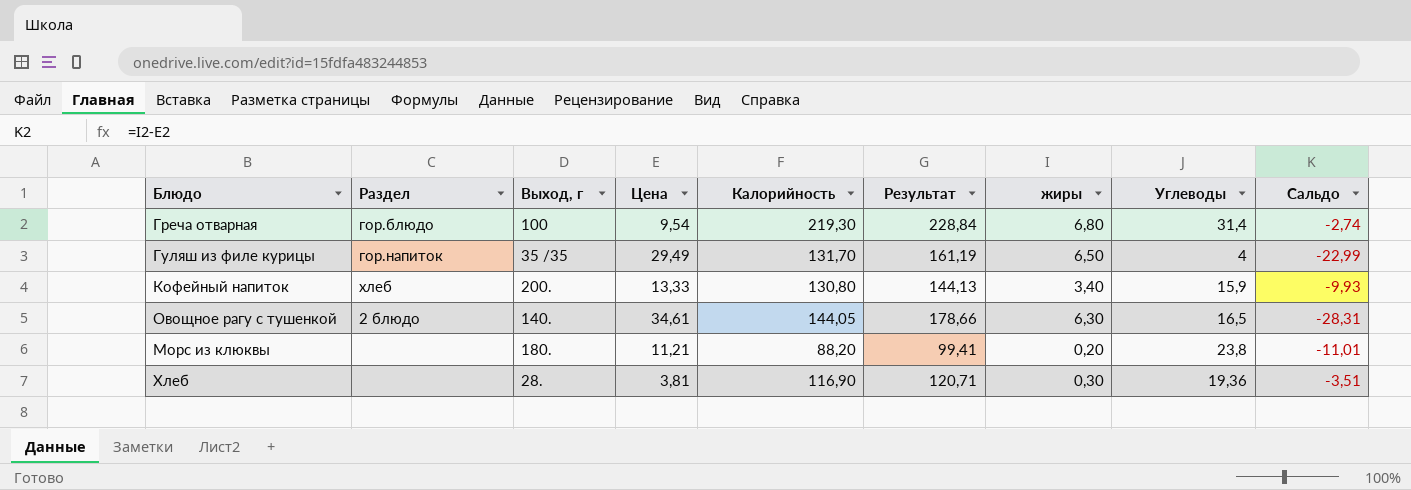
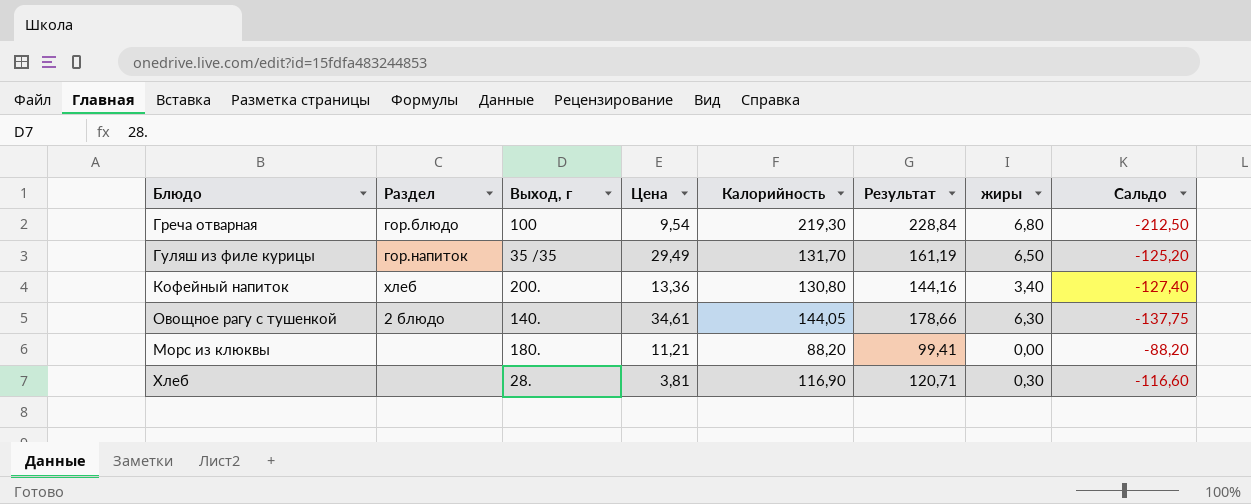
column Углеводы | position: 8 -> none
column Сальдо | formula: [жиры] - [Цена] -> [жиры] - [Калорийность]
Кофейный напиток | Цена: 13,33 -> 13,36
Кофейный напиток | Результат: 144,13 -> 144,16
Морс из клюквы | жиры: 0,20 -> 0,00

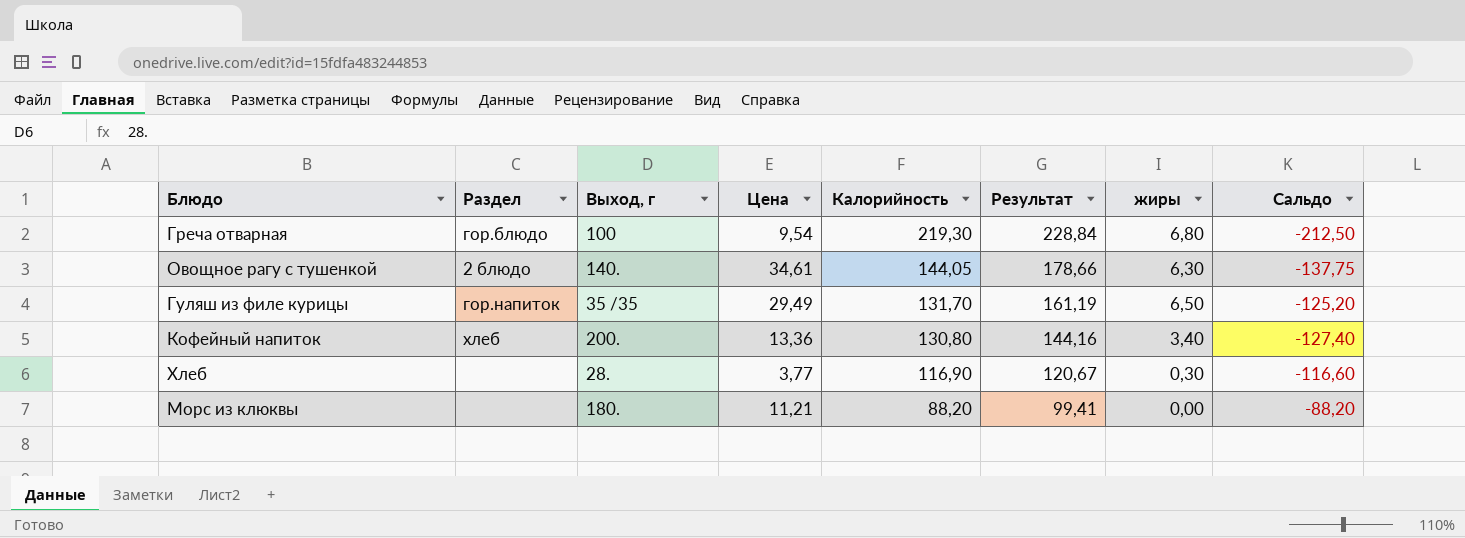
row order: none -> Калорийность descending
Хлеб | Цена: 3,81 -> 3,77
Хлеб | Результат: 120,71 -> 120,67

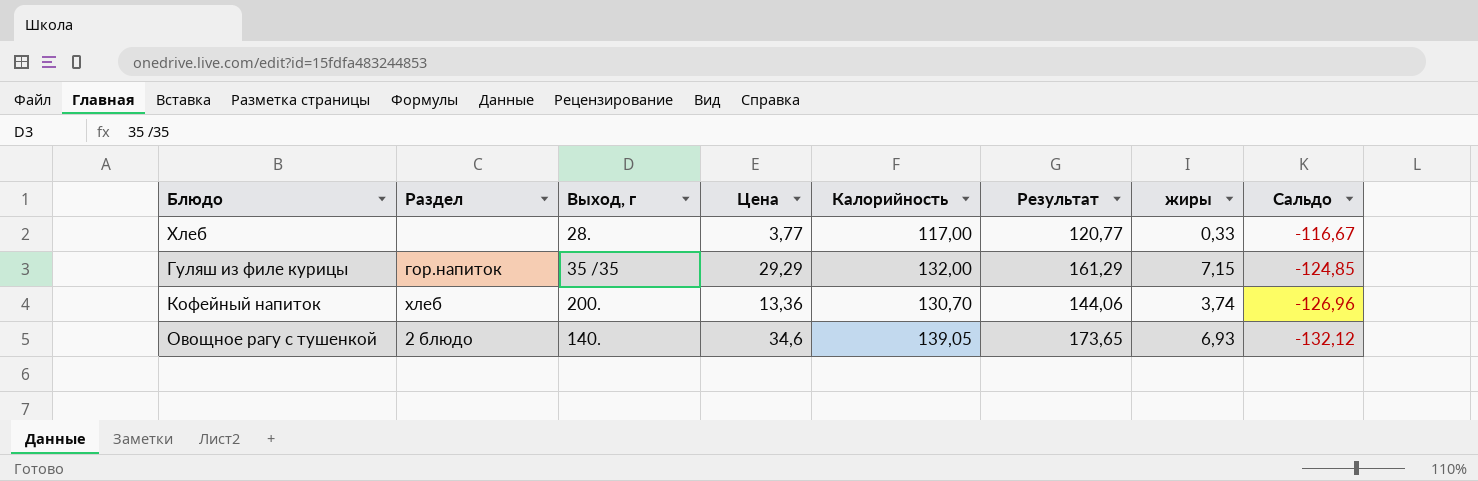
row order: Калорийность descending -> Сальдо descending
row Греча отварная: гор.блюдо | 100 | 9,54 | 219,30 | 228,84 | 6,80 | -212,50 -> none
row Морс из клюквы: none | 180. | 11,21 | 88,20 | 99,41 | 0,00 | -88,20 -> none
Хлеб | Калорийность: 116,90 -> 117,00
Хлеб | Результат: 120,67 -> 120,77
Хлеб | жиры: 0,30 -> 0,33
Хлеб | Сальдо: -116,60 -> -116,67
Гуляш из филе курицы | Цена: 29,49 -> 29,29
Гуляш из филе курицы | Калорийность: 131,70 -> 132,00
Гуляш из филе курицы | Результат: 161,19 -> 161,29
Гуляш из филе курицы | жиры: 6,50 -> 7,15
Гуляш из филе курицы | Сальдо: -125,20 -> -124,85
Кофейный напиток | Калорийность: 130,80 -> 130,70
Кофейный напиток | Результат: 144,16 -> 144,06
Кофейный напиток | жиры: 3,40 -> 3,74
Кофейный напиток | Сальдо: -127,40 -> -126,96
Овощное рагу с тушенкой | Цена: 34,61 -> 34,6
Овощное рагу с тушенкой | Калорийность: 144,05 -> 139,05
Овощное рагу с тушенкой | Результат: 178,66 -> 173,65
Овощное рагу с тушенкой | жиры: 6,30 -> 6,93
Овощное рагу с тушенкой | Сальдо: -137,75 -> -132,12

